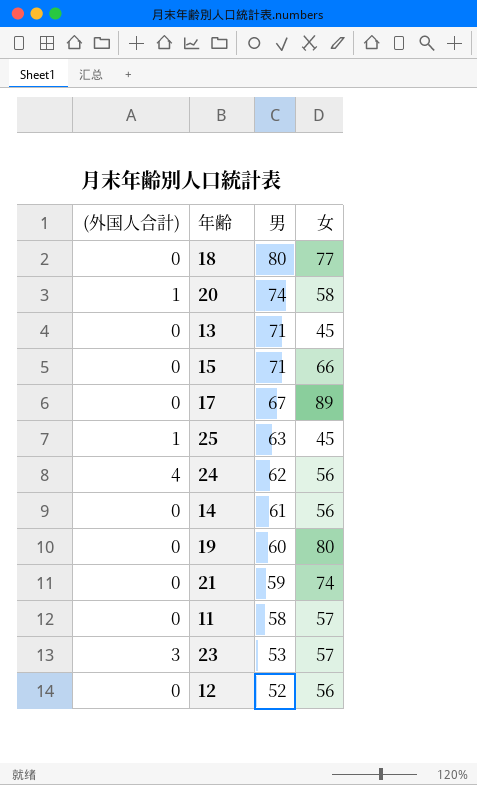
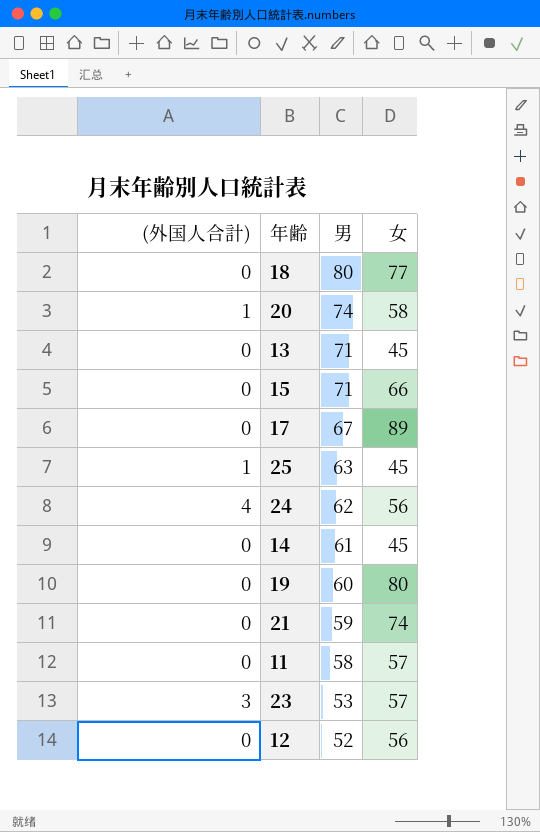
14 | 女: 56 -> 45

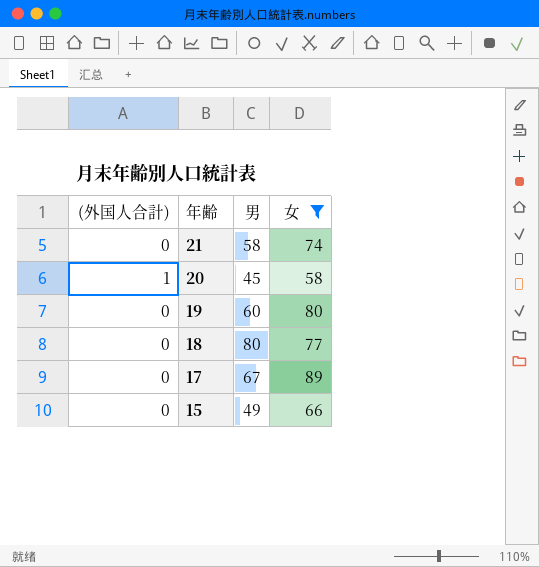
filter: none -> 女 >= 58
row order: 男 descending -> 年齢 descending
21 | 男: 59 -> 58
20 | 男: 74 -> 45
15 | 男: 71 -> 49

